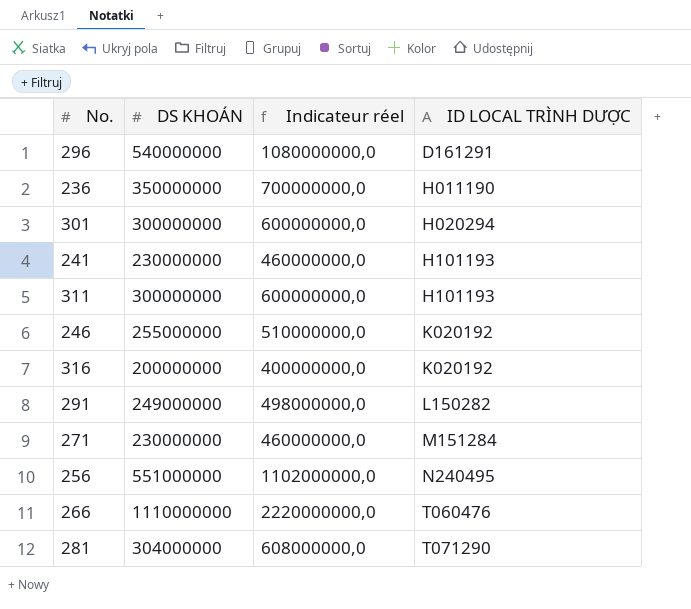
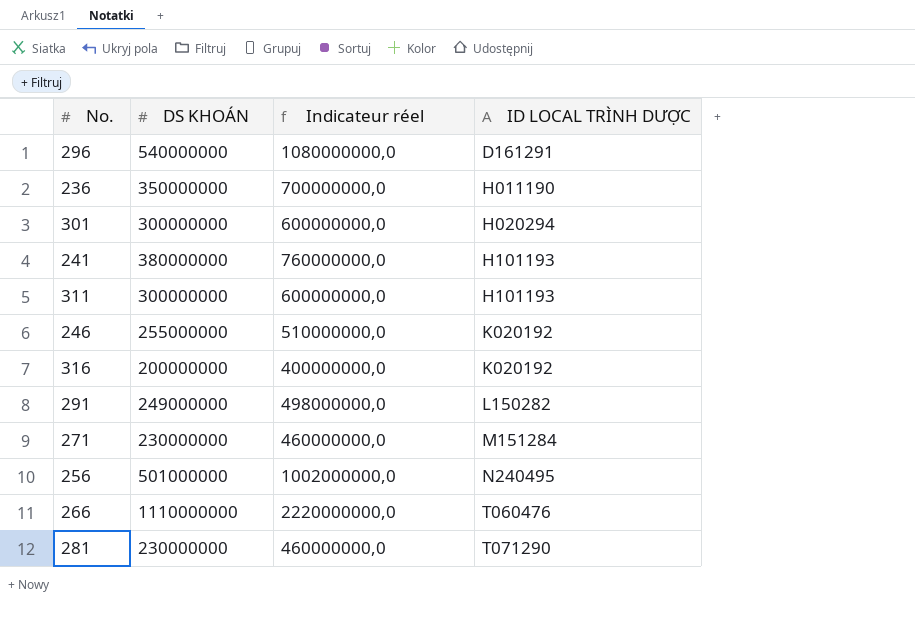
241 | DS KHOÁN: 230000000 -> 380000000
241 | Indicateur réel: 460000000,0 -> 760000000,0
256 | DS KHOÁN: 551000000 -> 501000000
256 | Indicateur réel: 1102000000,0 -> 1002000000,0
281 | DS KHOÁN: 304000000 -> 230000000
281 | Indicateur réel: 608000000,0 -> 460000000,0

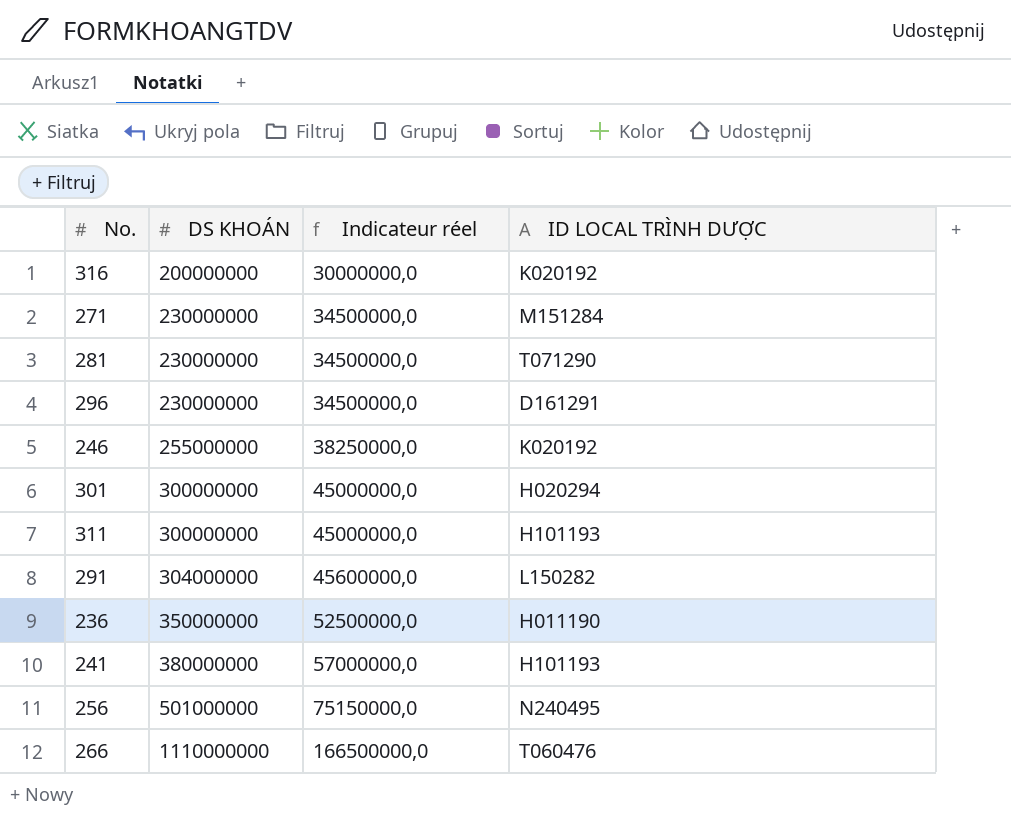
row order: ID LOCAL TRÌNH DƯỢC ascending -> DS KHOÁN ascending
column Indicateur réel | formula: [DS KHOÁN] * 2 -> [DS KHOÁN] * 0,15
296 | DS KHOÁN: 540000000 -> 230000000
291 | DS KHOÁN: 249000000 -> 304000000

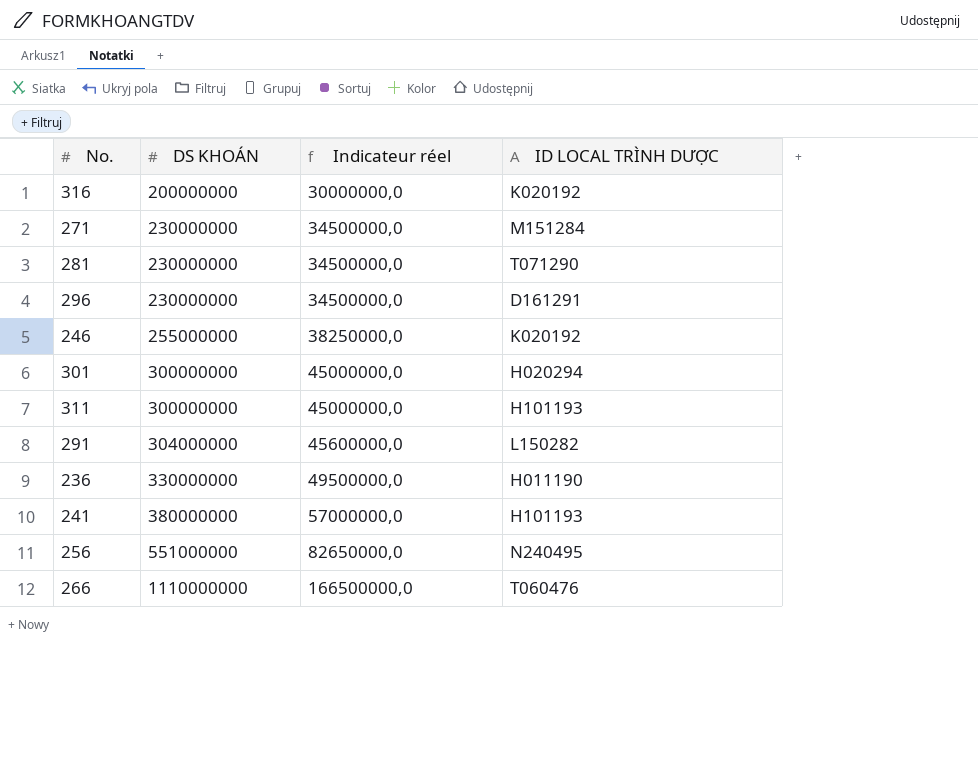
236 | DS KHOÁN: 350000000 -> 330000000
236 | Indicateur réel: 52500000,0 -> 49500000,0
256 | DS KHOÁN: 501000000 -> 551000000
256 | Indicateur réel: 75150000,0 -> 82650000,0

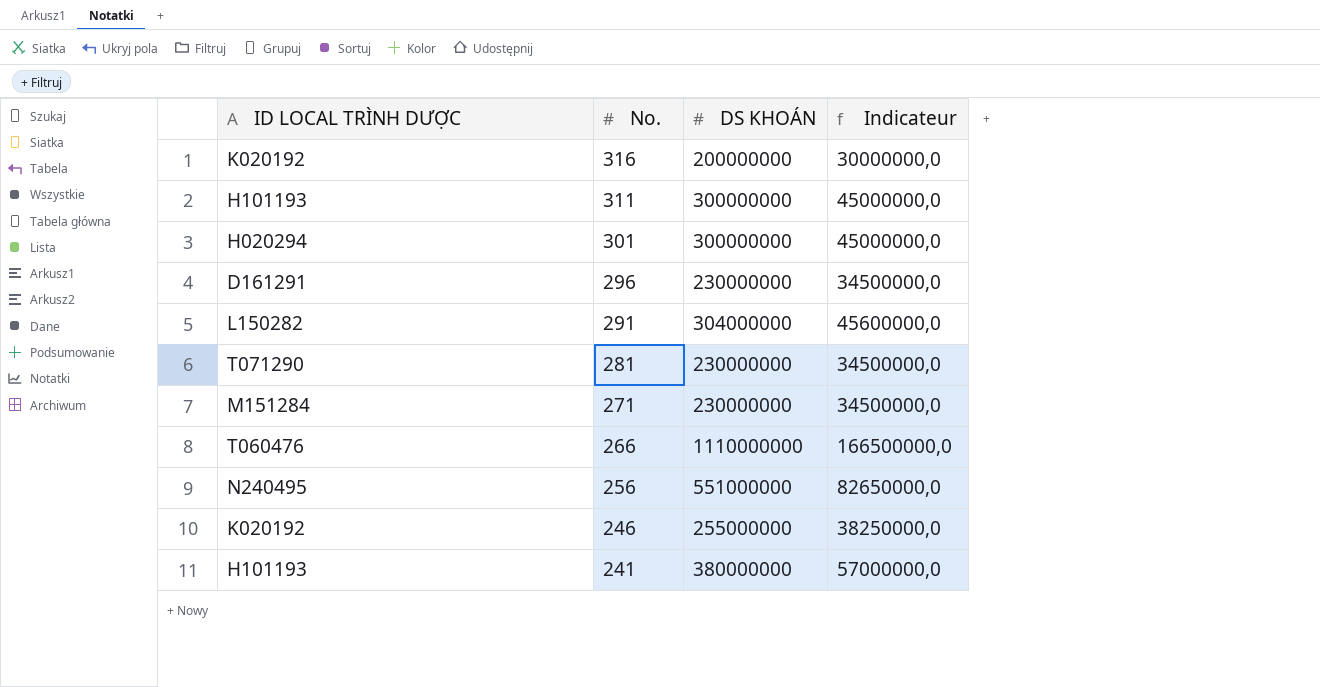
row order: DS KHOÁN ascending -> No. descending
column ID LOCAL TRÌNH DƯỢC | position: 4 -> 1
column name: Indicateur réel -> Indicateur
row 236: 330000000 | 49500000,0 | H011190 -> none

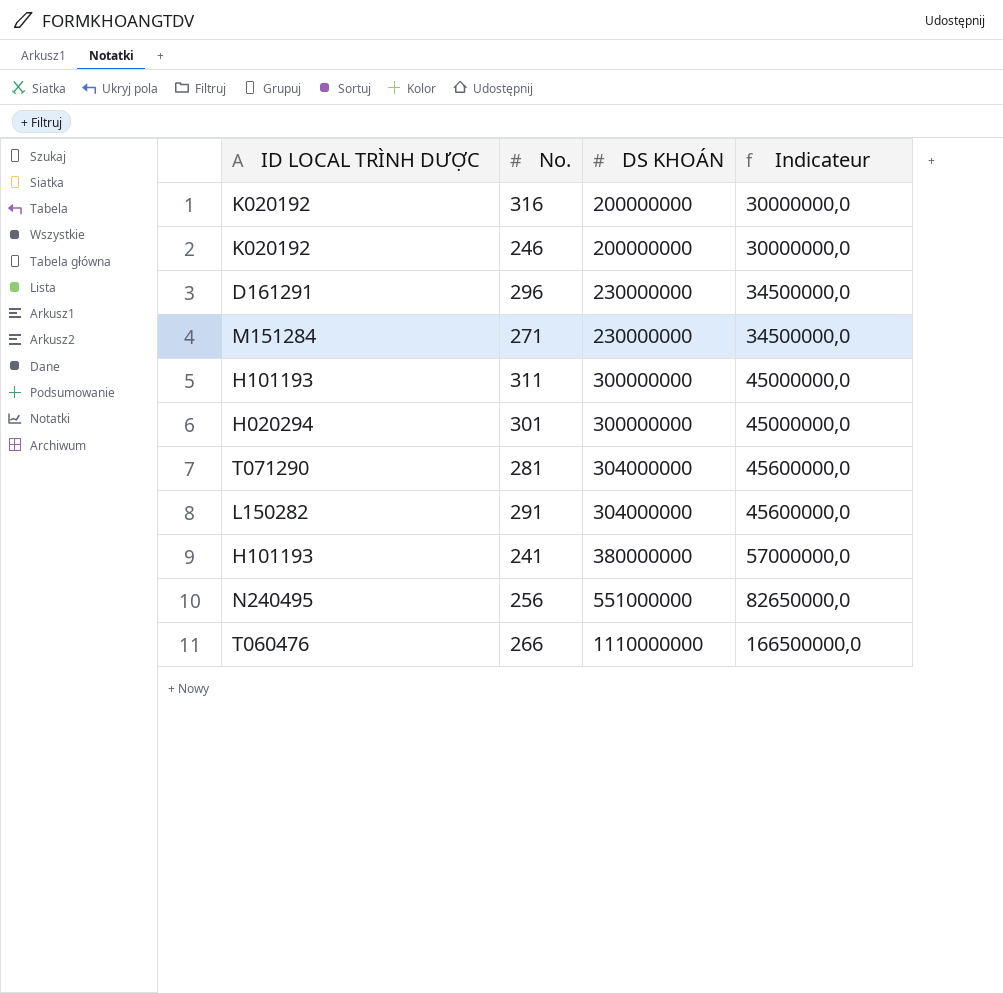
row order: No. descending -> DS KHOÁN ascending
246 | DS KHOÁN: 255000000 -> 200000000
246 | Indicateur: 38250000,0 -> 30000000,0
281 | DS KHOÁN: 230000000 -> 304000000
281 | Indicateur: 34500000,0 -> 45600000,0

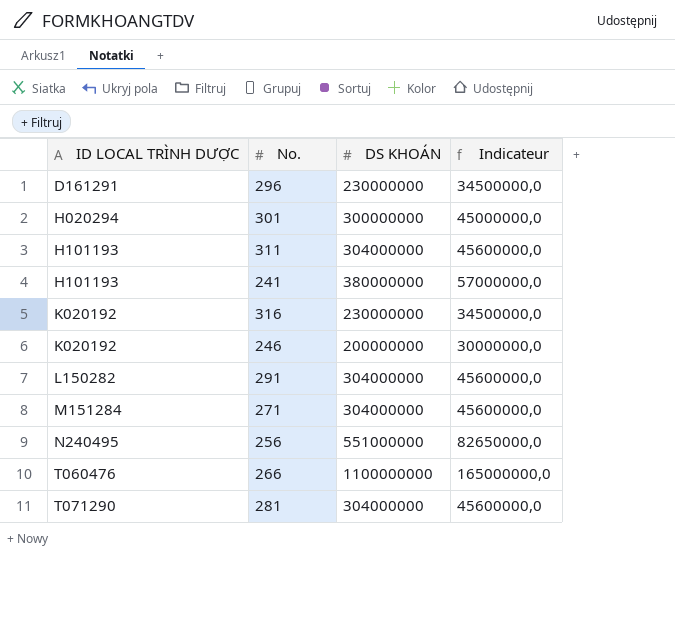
row order: DS KHOÁN ascending -> ID LOCAL TRÌNH DƯỢC ascending
311 | DS KHOÁN: 300000000 -> 304000000
311 | Indicateur: 45000000,0 -> 45600000,0
316 | DS KHOÁN: 200000000 -> 230000000
316 | Indicateur: 30000000,0 -> 34500000,0
271 | DS KHOÁN: 230000000 -> 304000000
271 | Indicateur: 34500000,0 -> 45600000,0
266 | DS KHOÁN: 1110000000 -> 1100000000
266 | Indicateur: 166500000,0 -> 165000000,0

